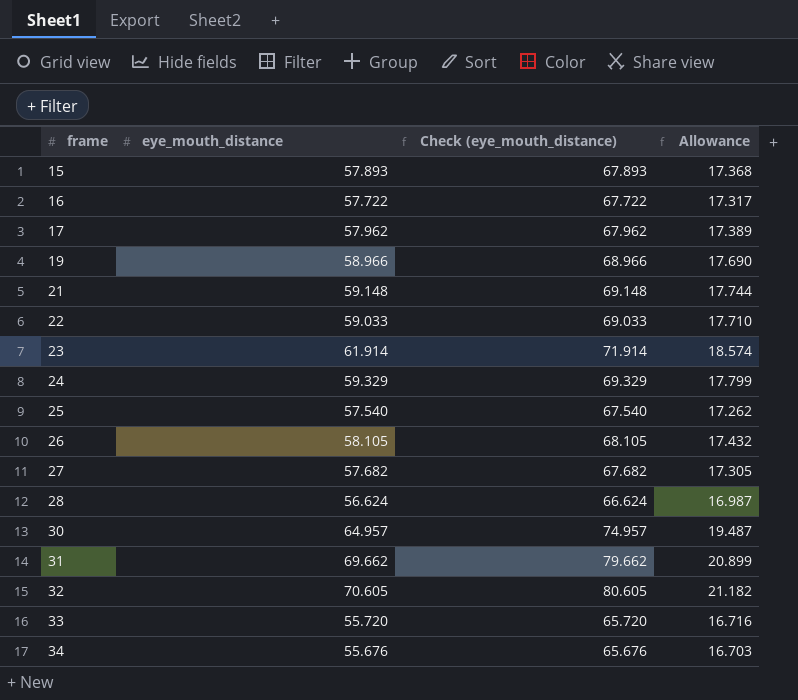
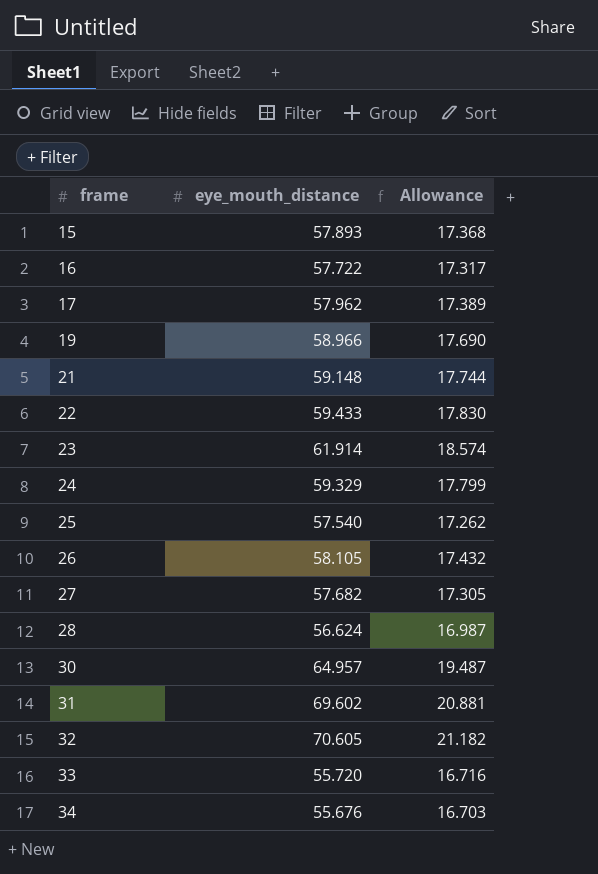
column Check (eye_mouth_distance) | formula: [eye_mouth_distance] + 10 -> none
22 | eye_mouth_distance: 59.033 -> 59.433
22 | Allowance: 17.710 -> 17.830
31 | eye_mouth_distance: 69.662 -> 69.602
31 | Allowance: 20.899 -> 20.881

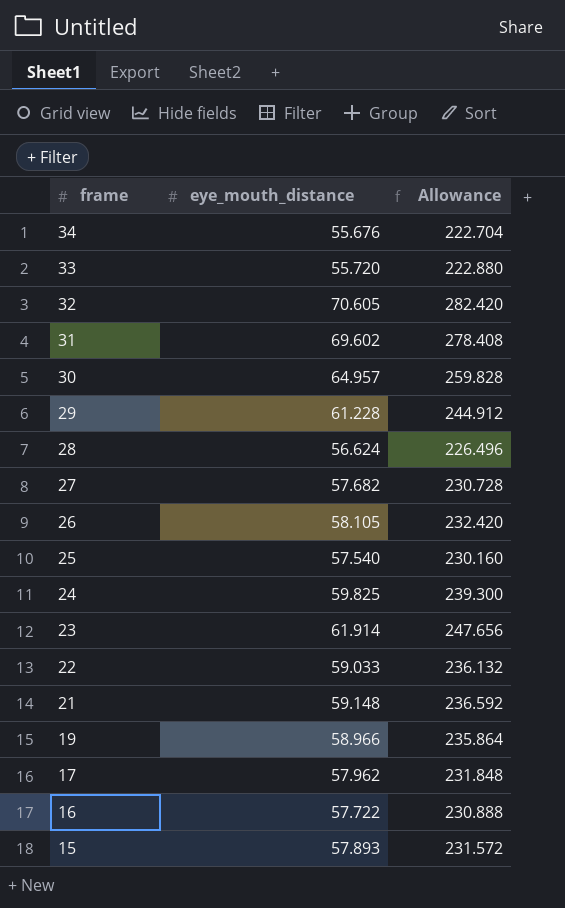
row order: frame ascending -> frame descending
column Allowance | formula: [eye_mouth_distance] * 0.3 -> [eye_mouth_distance] * 4
row 29: none -> 61.228 | 244.912
24 | eye_mouth_distance: 59.329 -> 59.825
22 | eye_mouth_distance: 59.433 -> 59.033

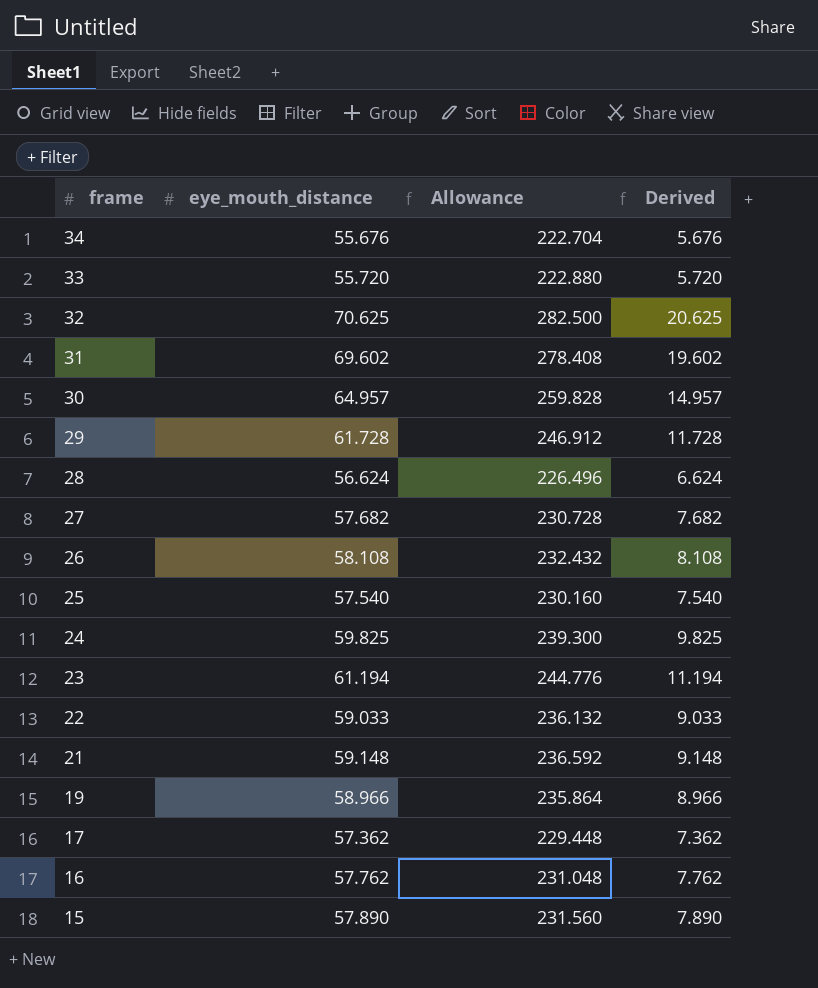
column Derived | formula: none -> [eye_mouth_distance] - 50
32 | eye_mouth_distance: 70.605 -> 70.625
32 | Allowance: 282.420 -> 282.500
29 | eye_mouth_distance: 61.228 -> 61.728
29 | Allowance: 244.912 -> 246.912
26 | eye_mouth_distance: 58.105 -> 58.108
26 | Allowance: 232.420 -> 232.432
23 | eye_mouth_distance: 61.914 -> 61.194
23 | Allowance: 247.656 -> 244.776
17 | eye_mouth_distance: 57.962 -> 57.362
17 | Allowance: 231.848 -> 229.448
16 | eye_mouth_distance: 57.722 -> 57.762
16 | Allowance: 230.888 -> 231.048
15 | eye_mouth_distance: 57.893 -> 57.890
15 | Allowance: 231.572 -> 231.560

